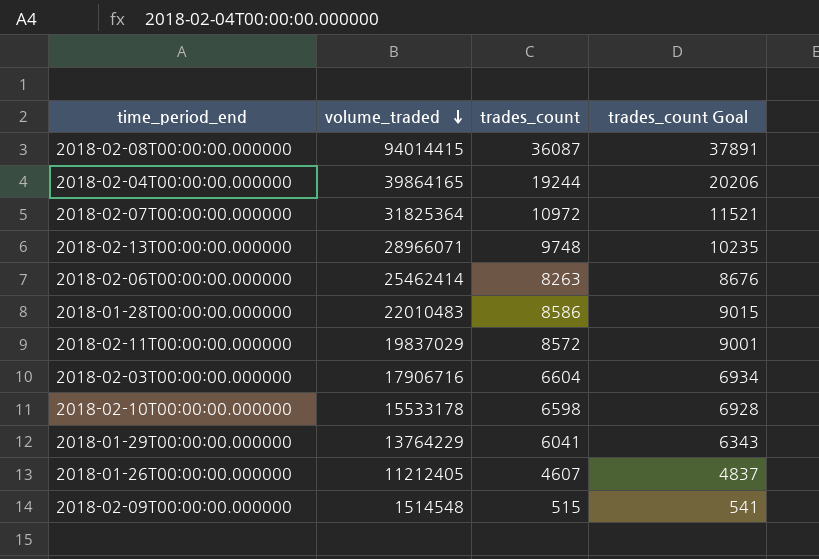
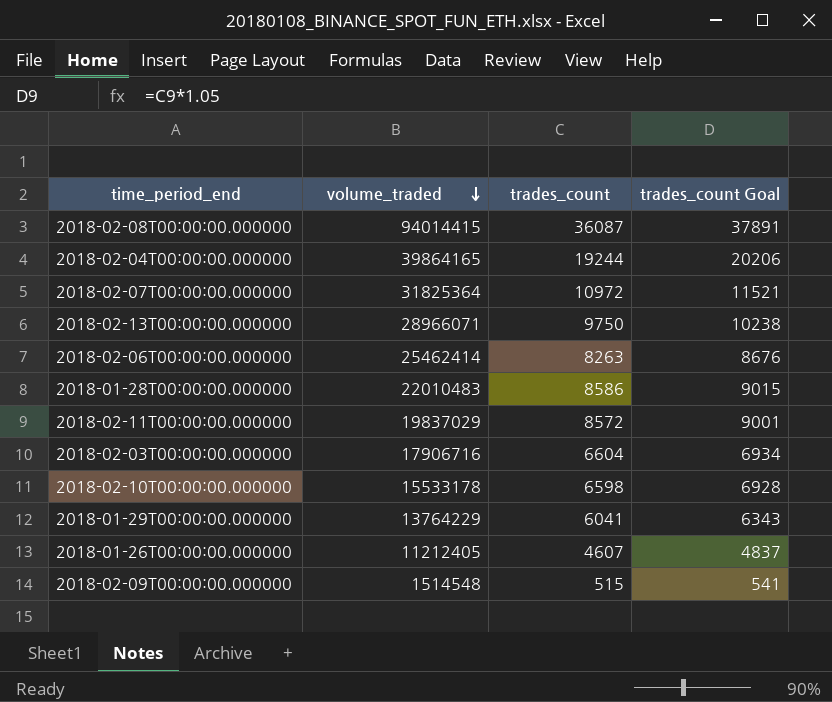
2018-02-13T00:00:00.000000 | trades_count: 9748 -> 9750
2018-02-13T00:00:00.000000 | trades_count Goal: 10235 -> 10238

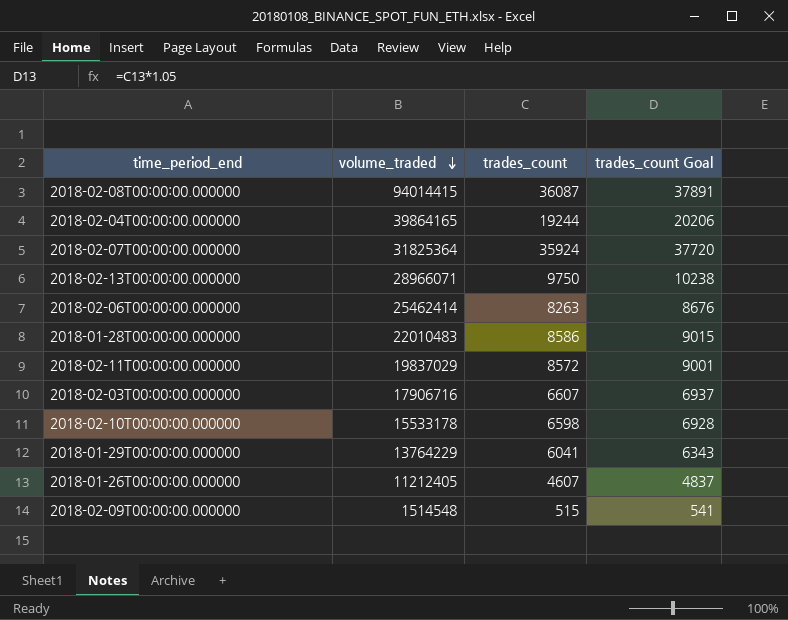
2018-02-07T00:00:00.000000 | trades_count: 10972 -> 35924
2018-02-07T00:00:00.000000 | trades_count Goal: 11521 -> 37720
2018-02-03T00:00:00.000000 | trades_count: 6604 -> 6607
2018-02-03T00:00:00.000000 | trades_count Goal: 6934 -> 6937

